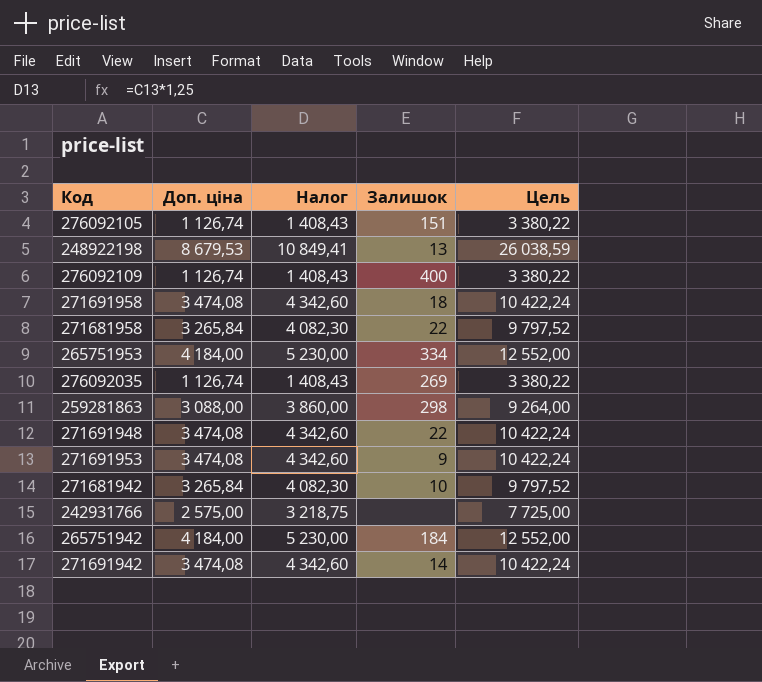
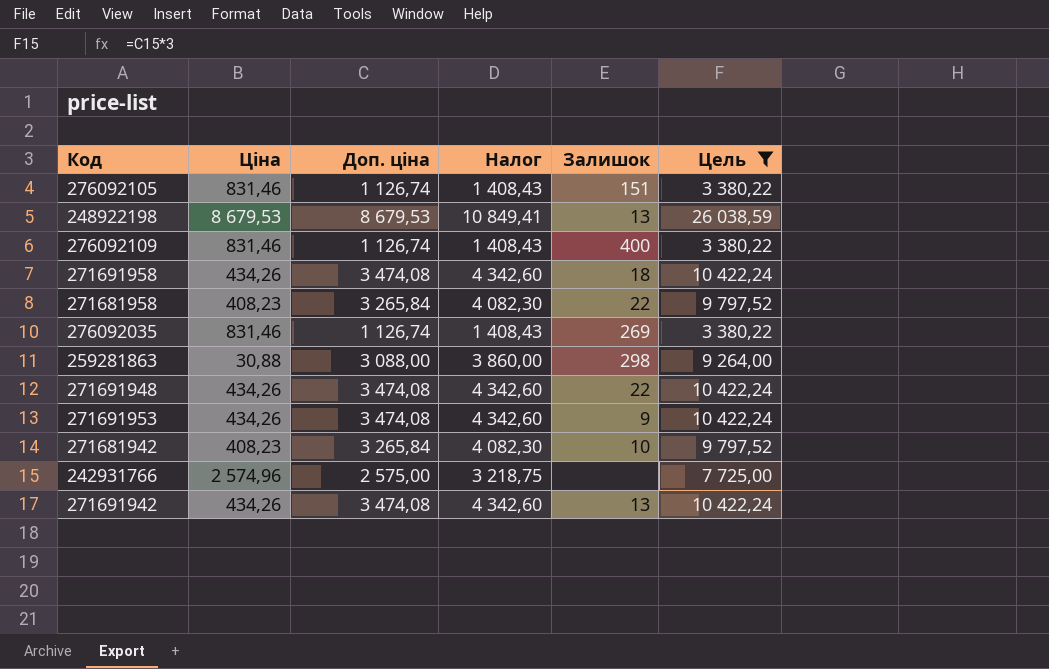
filter: none -> Цель != 12 552,00
column Ціна | position: none -> 2
271691942 | Залишок: 14 -> 13

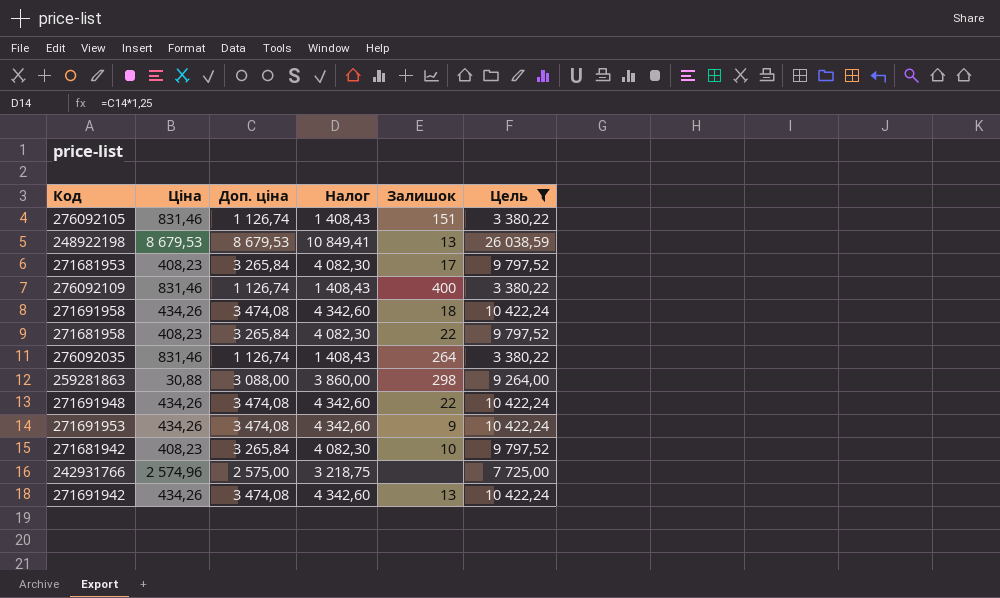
row 271681953: none -> 408,23 | 3 265,84 | 4 082,30 | 17 | 9 797,52
276092035 | Залишок: 269 -> 264

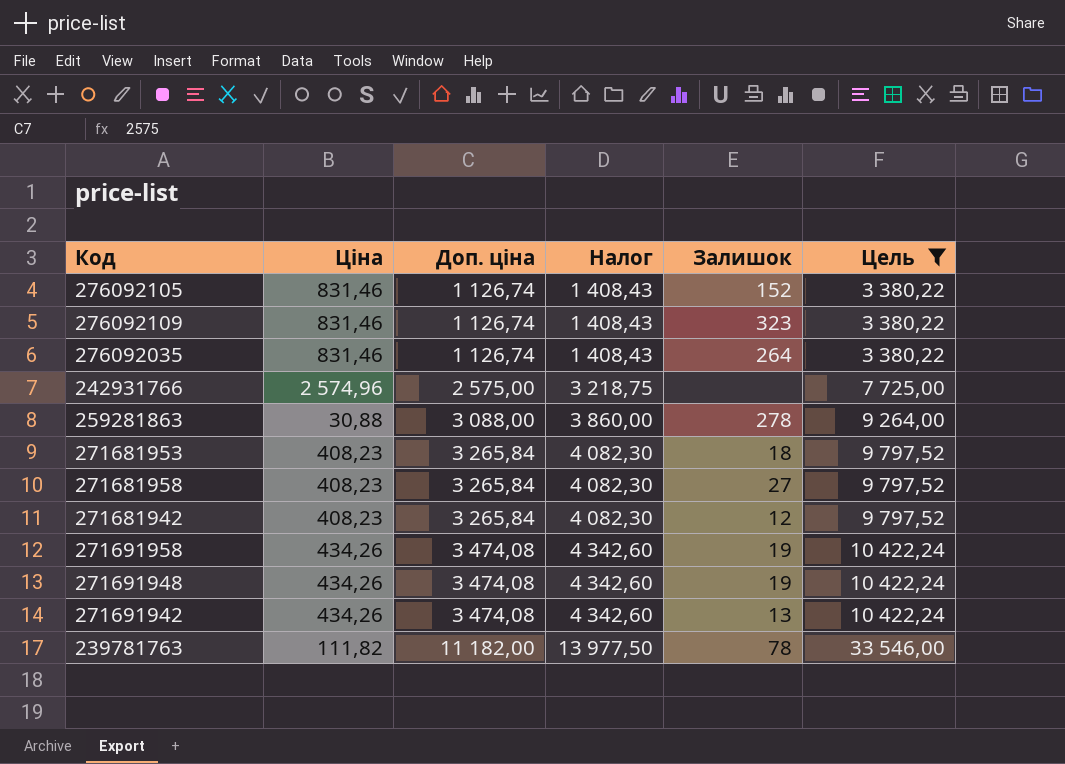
row order: none -> Доп. ціна ascending
row 248922198: 8 679,53 | 8 679,53 | 10 849,41 | 13 | 26 038,59 -> none
row 271691953: 434,26 | 3 474,08 | 4 342,60 | 9 | 10 422,24 -> none
276092105 | Залишок: 151 -> 152
276092109 | Залишок: 400 -> 323
259281863 | Залишок: 298 -> 278
271681953 | Залишок: 17 -> 18
271681958 | Залишок: 22 -> 27
271681942 | Залишок: 10 -> 12
271691958 | Залишок: 18 -> 19
271691948 | Залишок: 22 -> 19
row 239781763: none -> 111,82 | 11 182,00 | 13 977,50 | 78 | 33 546,00

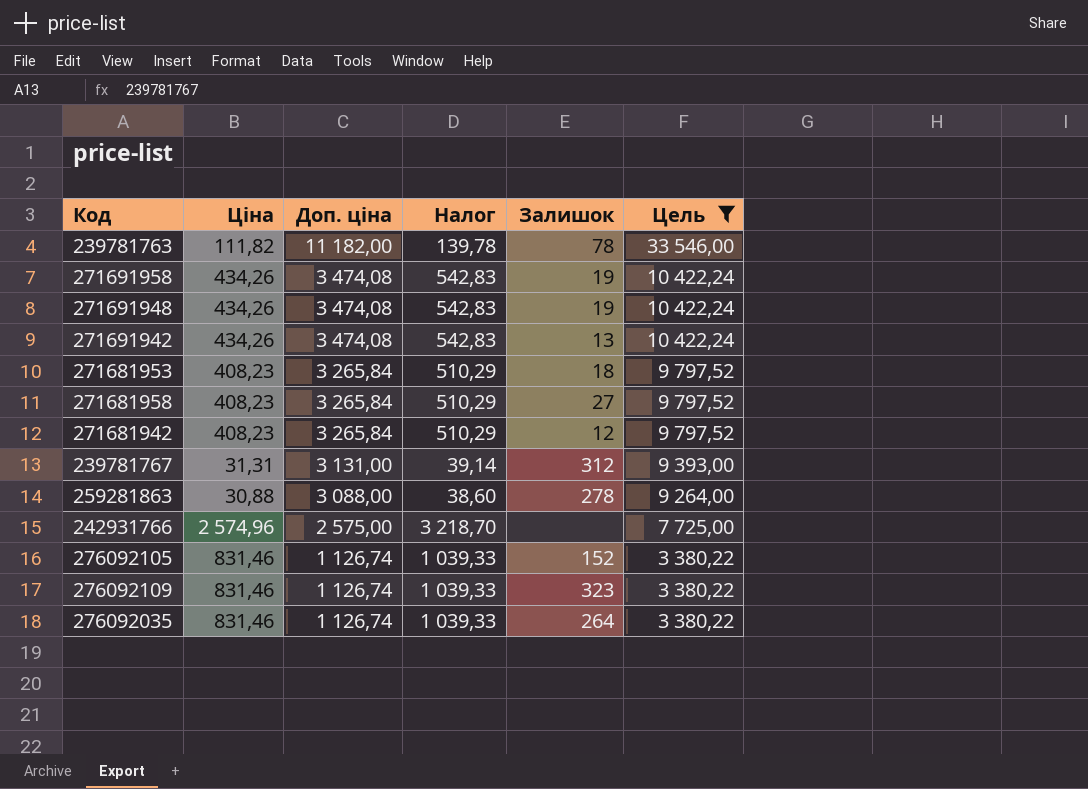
row order: Доп. ціна ascending -> Доп. ціна descending
column Налог | formula: [Доп. ціна] * 1,25 -> [Ціна] * 1,25
row 239781767: none -> 31,31 | 3 131,00 | 39,14 | 312 | 9 393,00

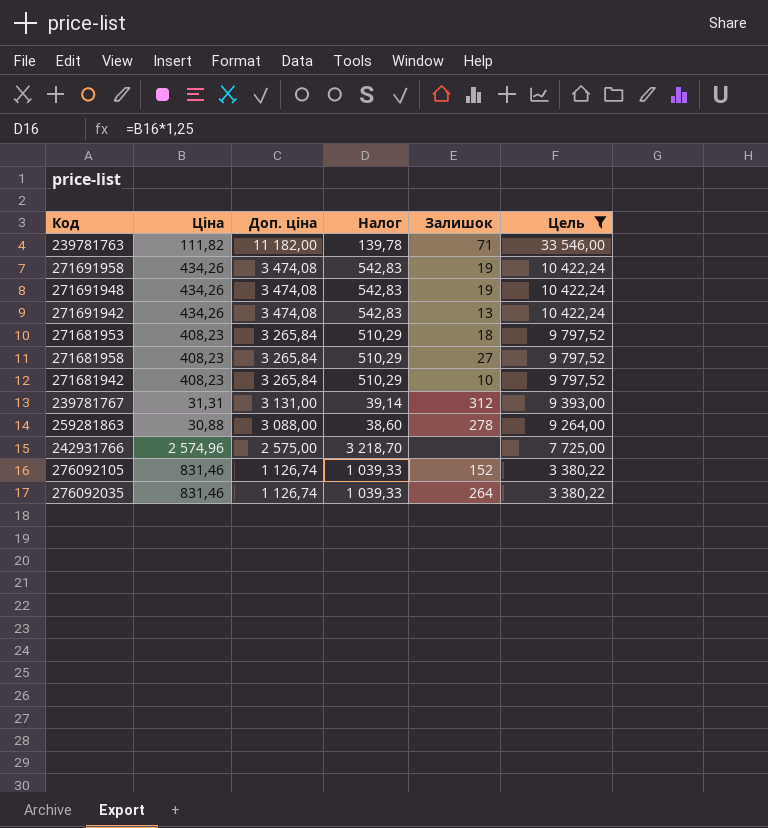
row 276092109: 831,46 | 1 126,74 | 1 039,33 | 323 | 3 380,22 -> none
239781763 | Залишок: 78 -> 71
271681942 | Залишок: 12 -> 10

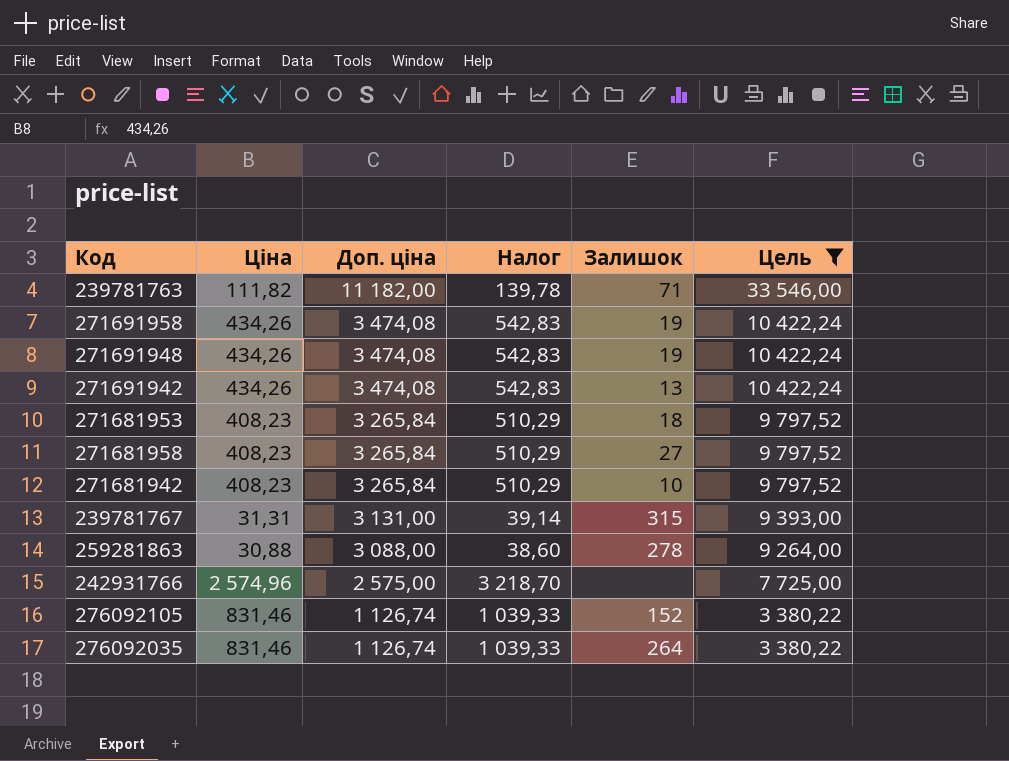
239781767 | Залишок: 312 -> 315

